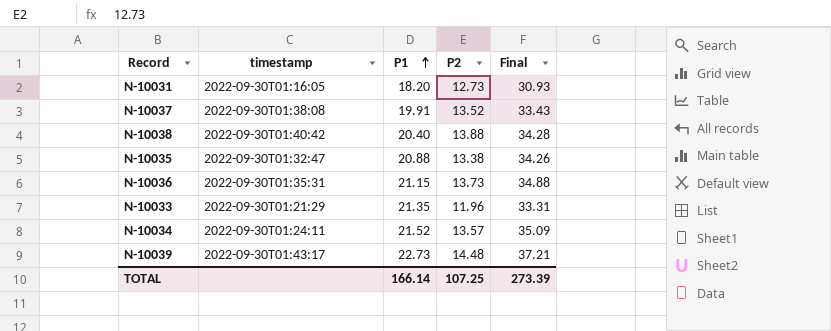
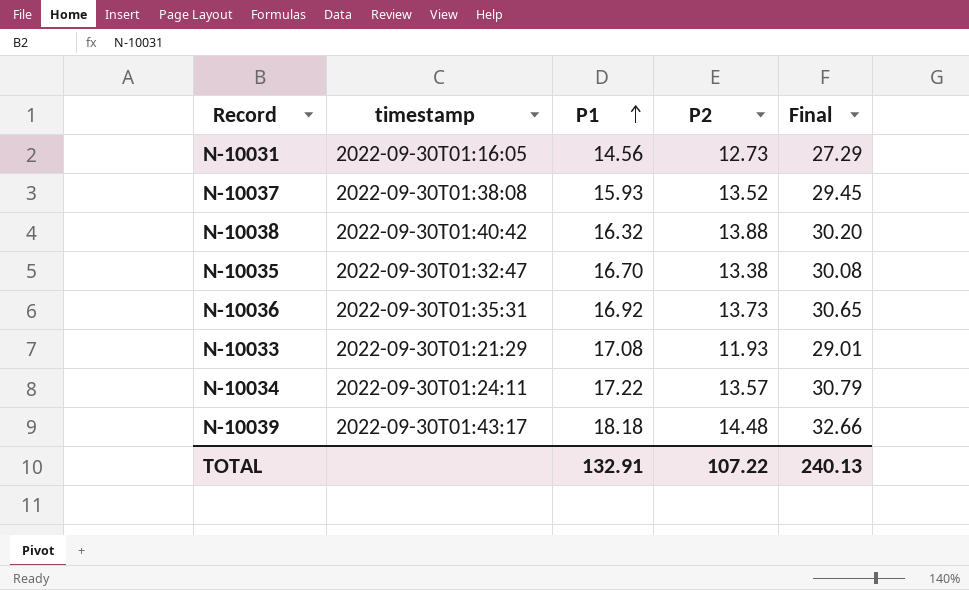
N-10031 | P1: 18.20 -> 14.56
N-10031 | Final: 30.93 -> 27.29
N-10037 | P1: 19.91 -> 15.93
N-10037 | Final: 33.43 -> 29.45
N-10038 | P1: 20.40 -> 16.32
N-10038 | Final: 34.28 -> 30.20
N-10035 | P1: 20.88 -> 16.70
N-10035 | Final: 34.26 -> 30.08
N-10036 | P1: 21.15 -> 16.92
N-10036 | Final: 34.88 -> 30.65
N-10033 | P1: 21.35 -> 17.08
N-10033 | P2: 11.96 -> 11.93
N-10033 | Final: 33.31 -> 29.01
N-10034 | P1: 21.52 -> 17.22
N-10034 | Final: 35.09 -> 30.79
N-10039 | P1: 22.73 -> 18.18
N-10039 | Final: 37.21 -> 32.66
TOTAL | P1: 166.14 -> 132.91
TOTAL | P2: 107.25 -> 107.22
TOTAL | Final: 273.39 -> 240.13

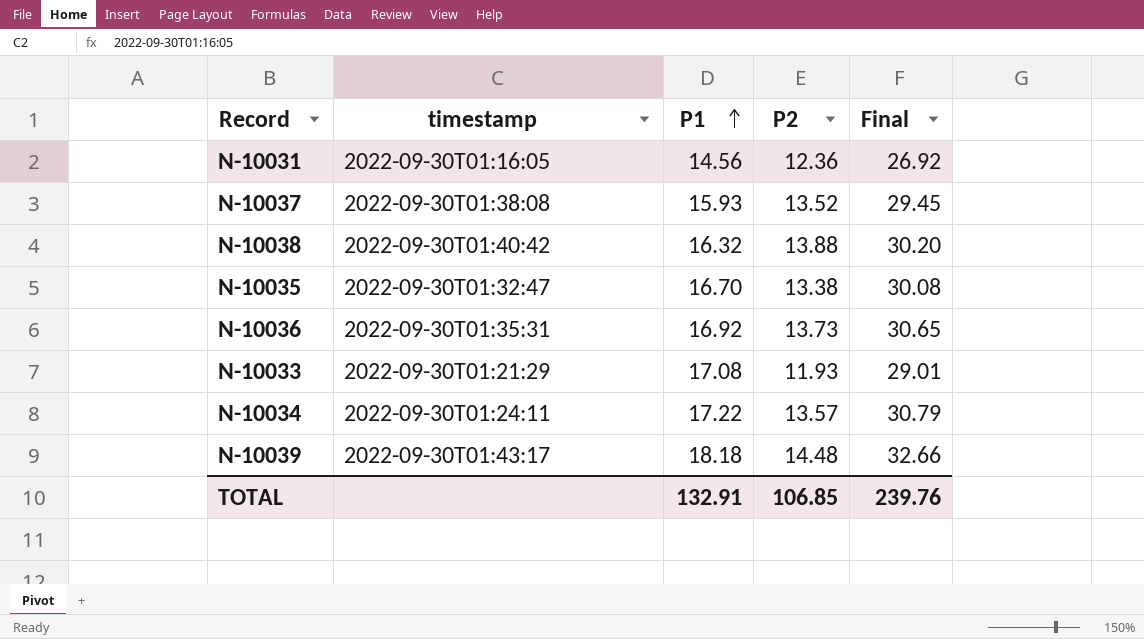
N-10031 | P2: 12.73 -> 12.36
N-10031 | Final: 27.29 -> 26.92
TOTAL | P2: 107.22 -> 106.85
TOTAL | Final: 240.13 -> 239.76

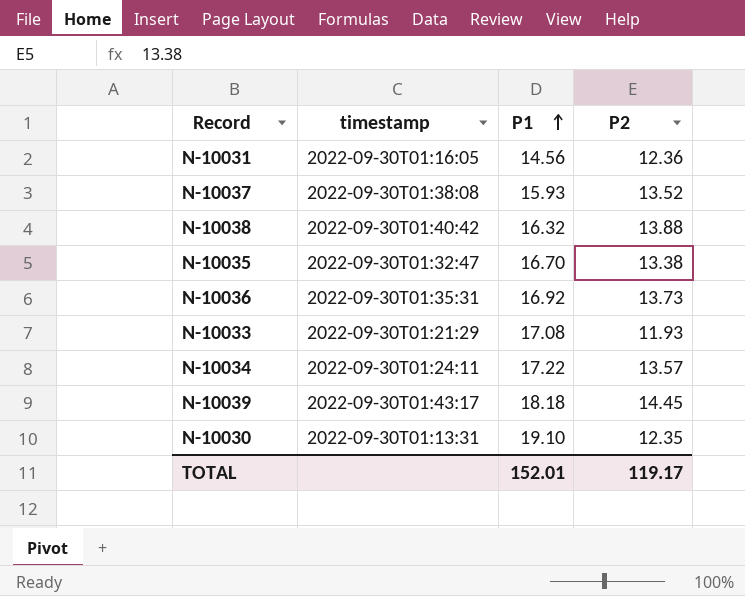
column Final | formula: [P1] + [P2] -> none
N-10039 | P2: 14.48 -> 14.45
row N-10030: none -> 2022-09-30T01:13:31 | 19.10 | 12.35
TOTAL | P1: 132.91 -> 152.01
TOTAL | P2: 106.85 -> 119.17

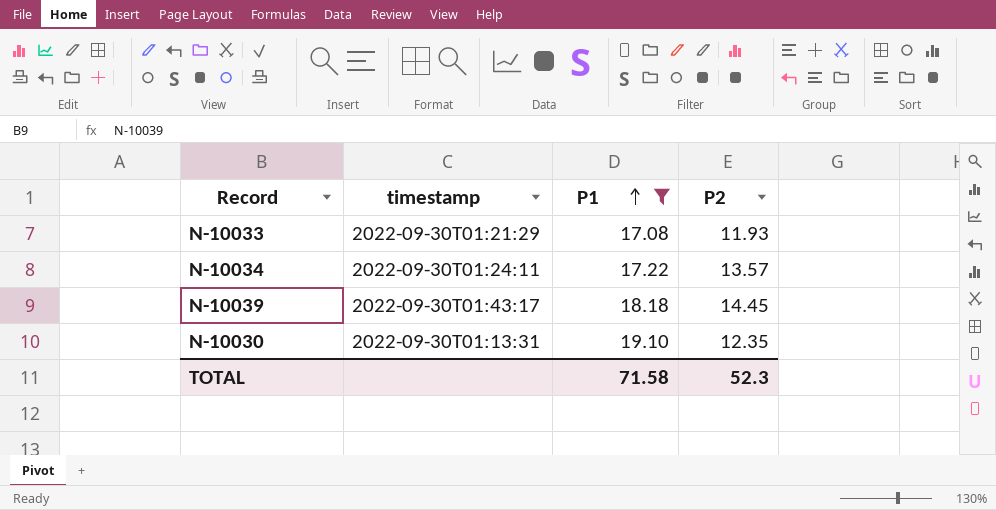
filter: none -> P1 >= 17.08
TOTAL | P1: 152.01 -> 71.58
TOTAL | P2: 119.17 -> 52.3

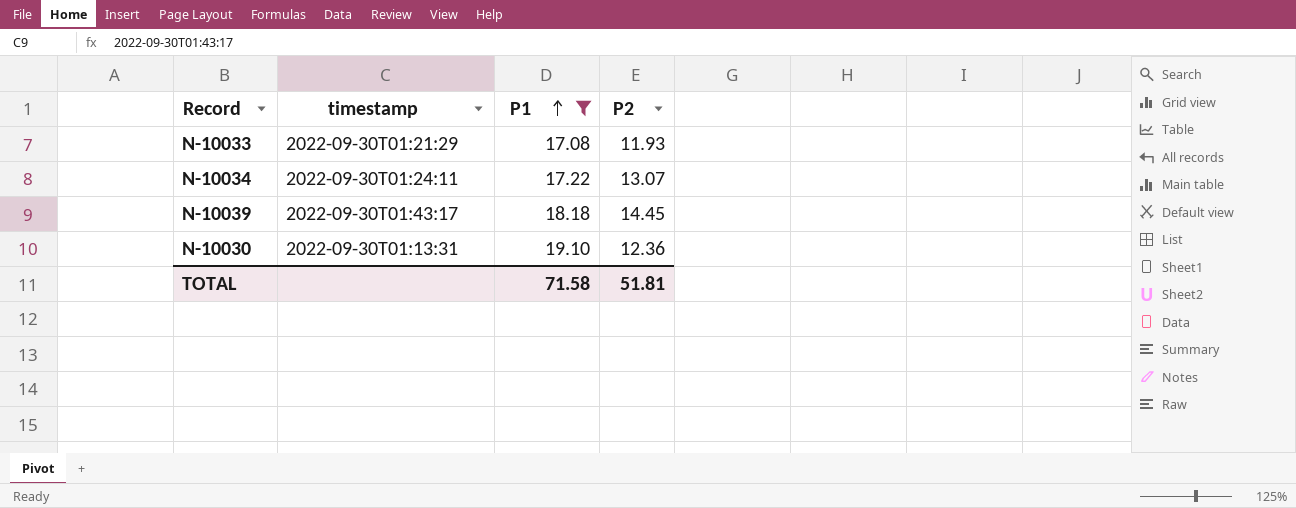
N-10034 | P2: 13.57 -> 13.07
N-10030 | P2: 12.35 -> 12.36
TOTAL | P2: 52.3 -> 51.81

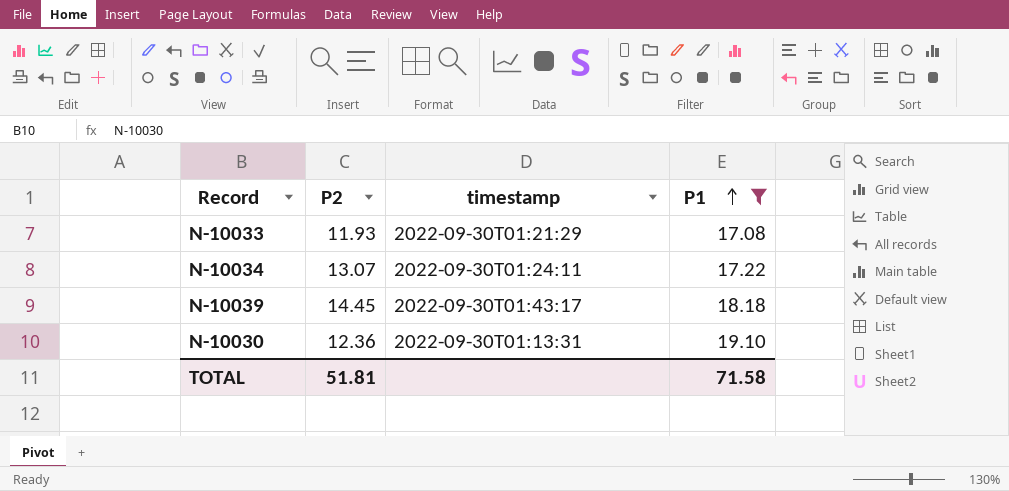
column P2 | position: 4 -> 2

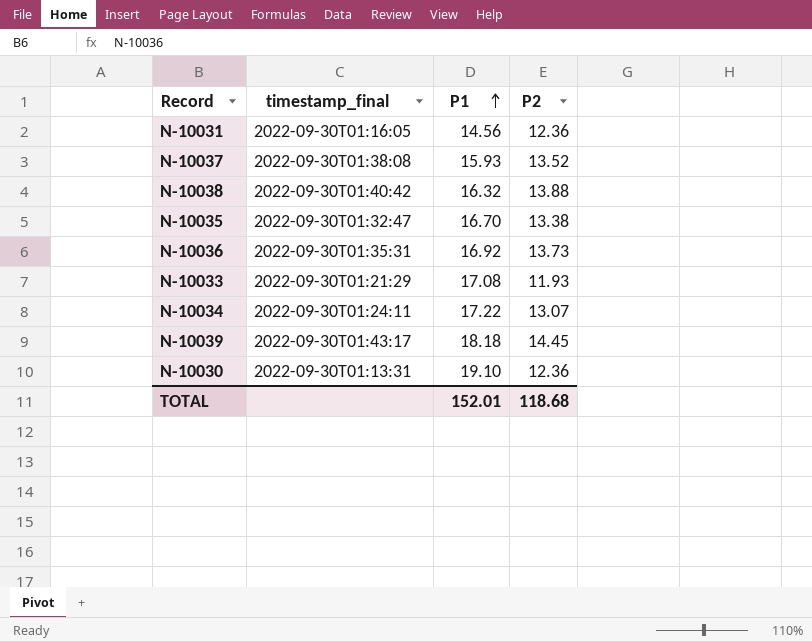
filter: P1 >= 17.08 -> none
column name: timestamp -> timestamp_final
column P2 | position: 2 -> 4
TOTAL | P1: 71.58 -> 152.01
TOTAL | P2: 51.81 -> 118.68

